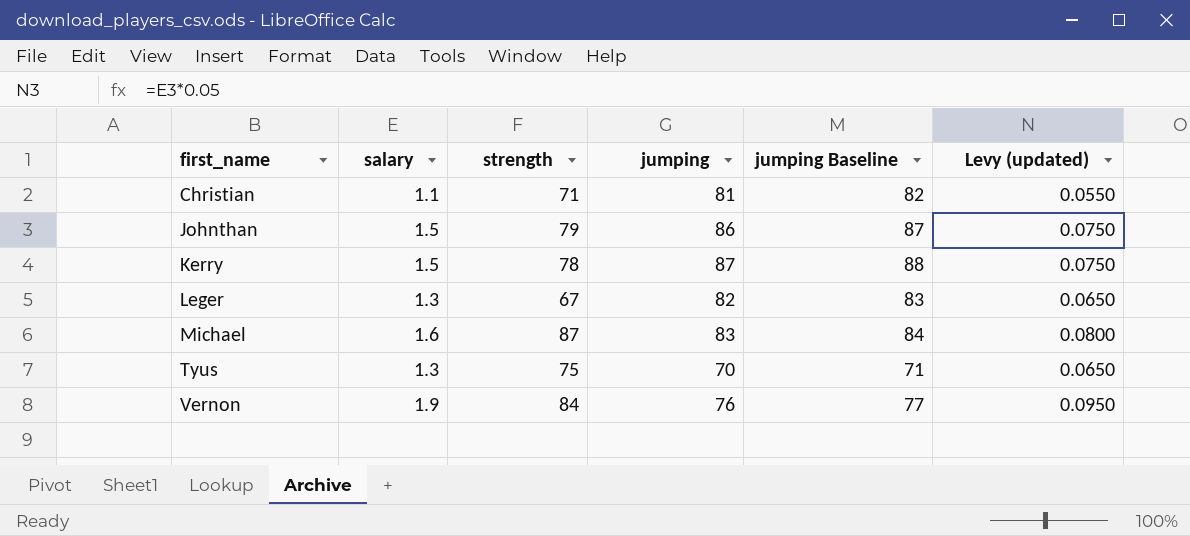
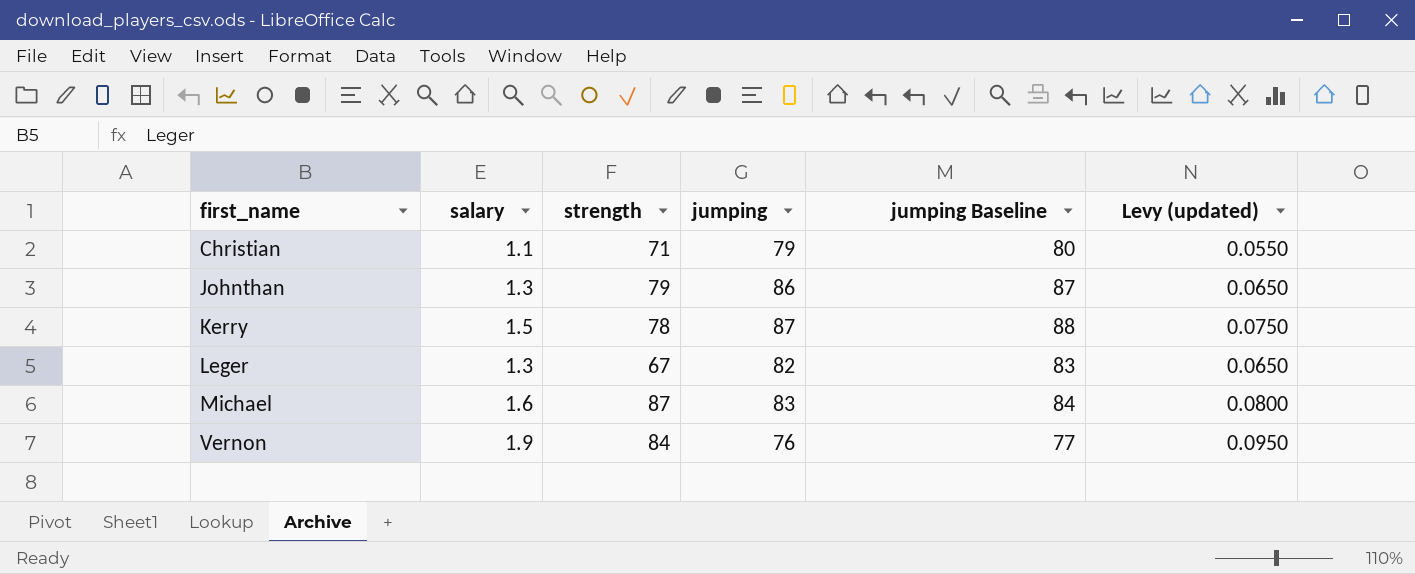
row Tyus: 1.3 | 75 | 70 | 71 | 0.0650 -> none
Christian | jumping: 81 -> 79
Christian | jumping Baseline: 82 -> 80
Johnthan | salary: 1.5 -> 1.3
Johnthan | Levy (updated): 0.0750 -> 0.0650

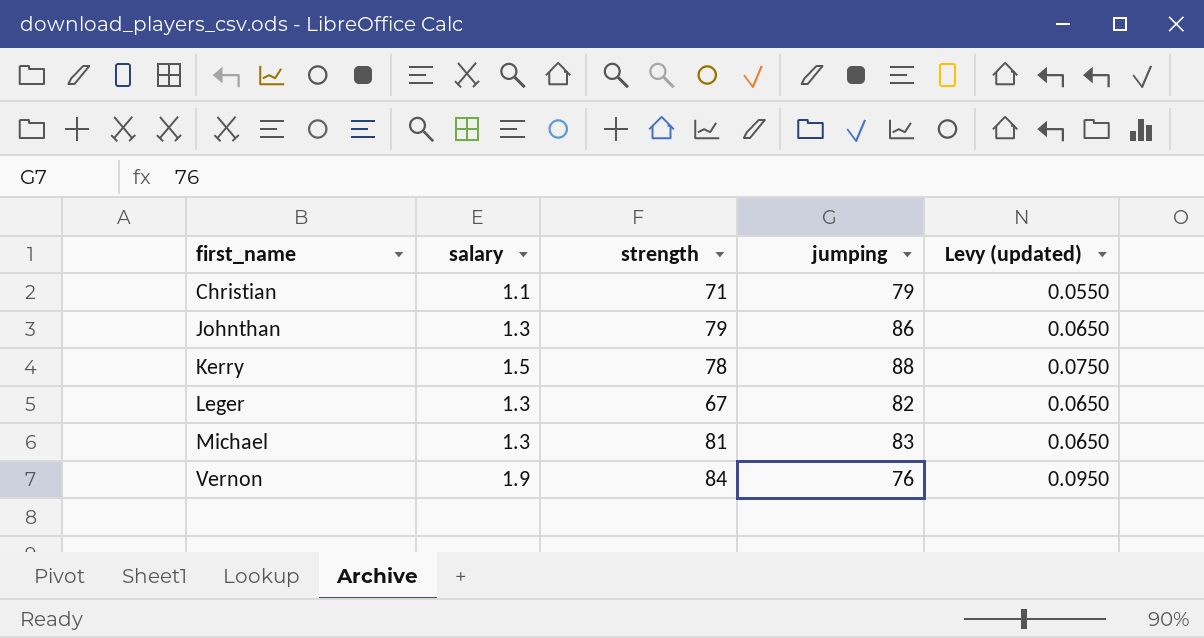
column jumping Baseline | formula: [jumping] + 1 -> none
Kerry | jumping: 87 -> 88
Michael | salary: 1.6 -> 1.3
Michael | strength: 87 -> 81
Michael | Levy (updated): 0.0800 -> 0.0650

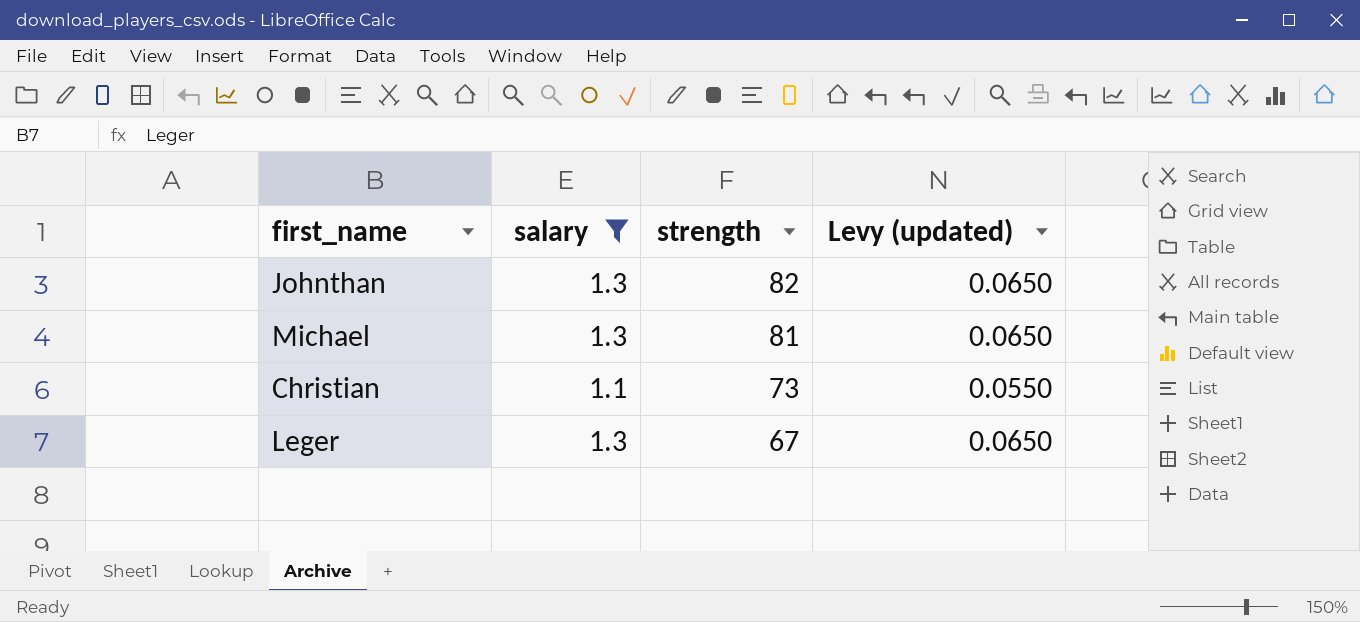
filter: none -> salary <= 1.3
row order: first_name ascending -> strength descending
column jumping | position: 4 -> none
Johnthan | strength: 79 -> 82
Christian | strength: 71 -> 73

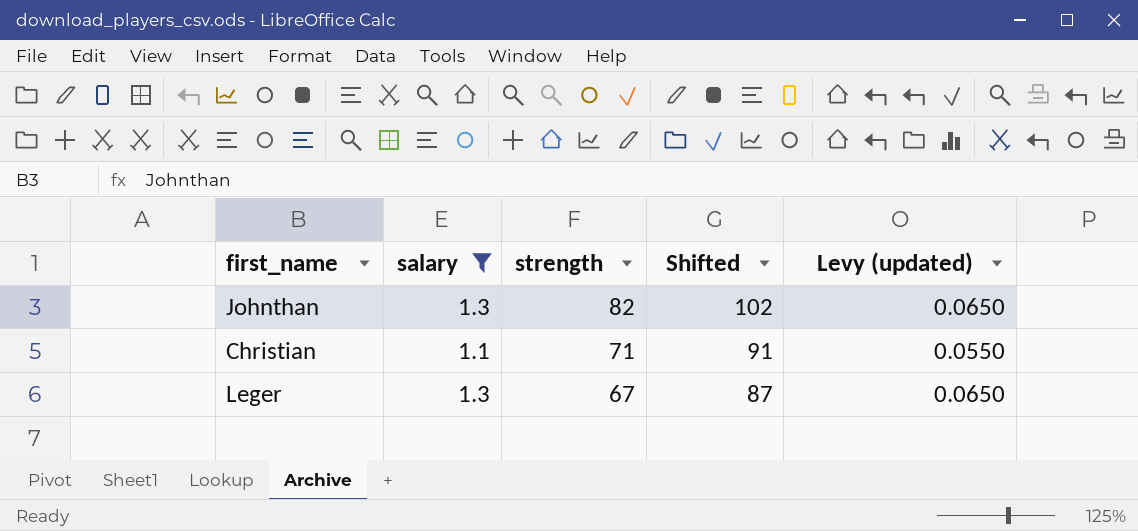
column Shifted | formula: none -> [strength] + 20
row Michael: 1.3 | 81 | 0.0650 -> none
Christian | strength: 73 -> 71

